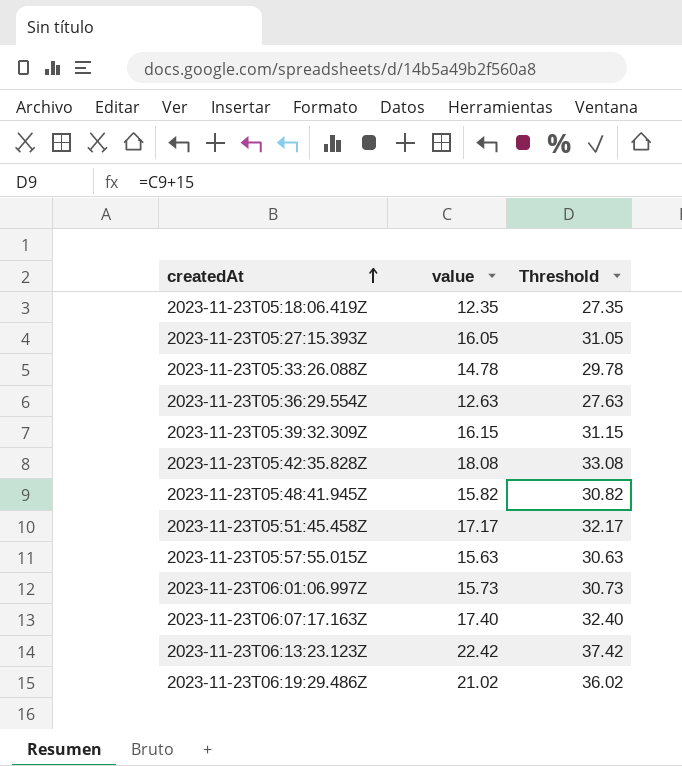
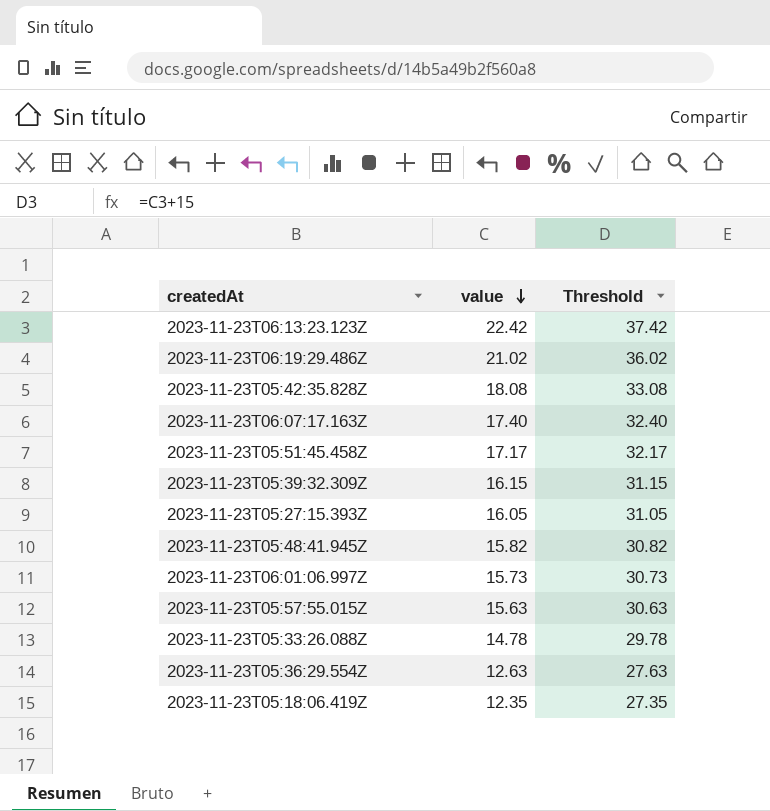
row order: createdAt ascending -> value descending

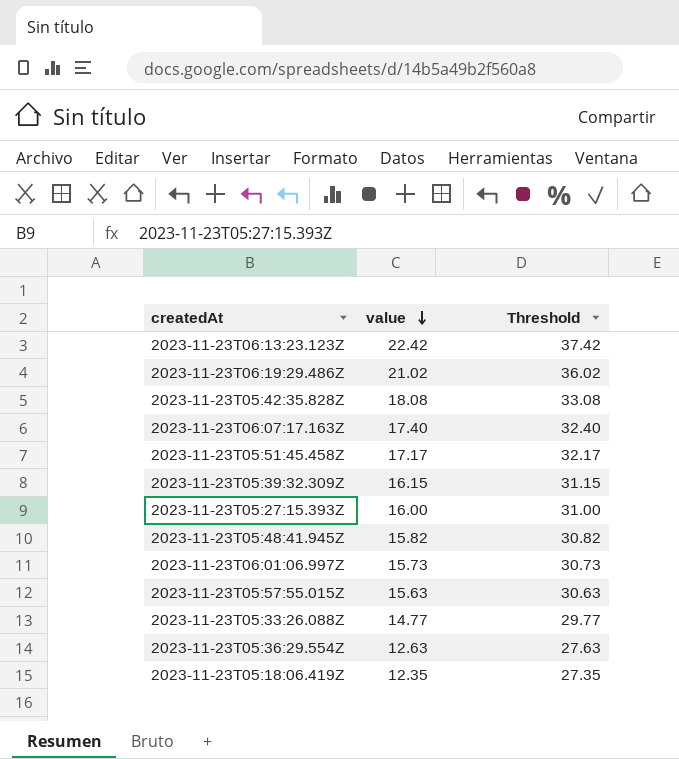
2023-11-23T05:27:15.393Z | value: 16.05 -> 16.00
2023-11-23T05:27:15.393Z | Threshold: 31.05 -> 31.00
2023-11-23T05:33:26.088Z | value: 14.78 -> 14.77
2023-11-23T05:33:26.088Z | Threshold: 29.78 -> 29.77

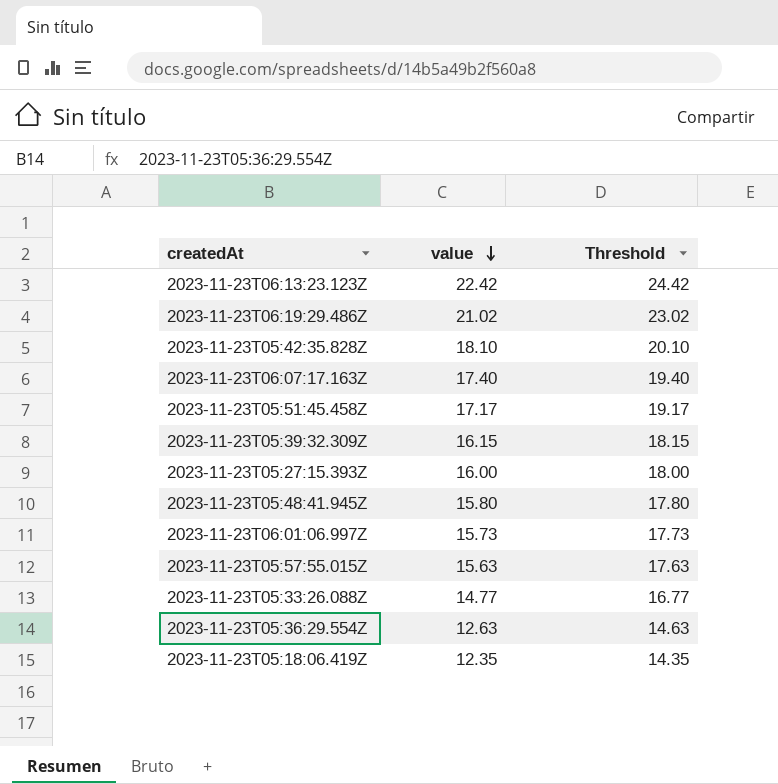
column Threshold | formula: [value] + 15 -> [value] + 2
2023-11-23T05:42:35.828Z | value: 18.08 -> 18.10
2023-11-23T05:48:41.945Z | value: 15.82 -> 15.80

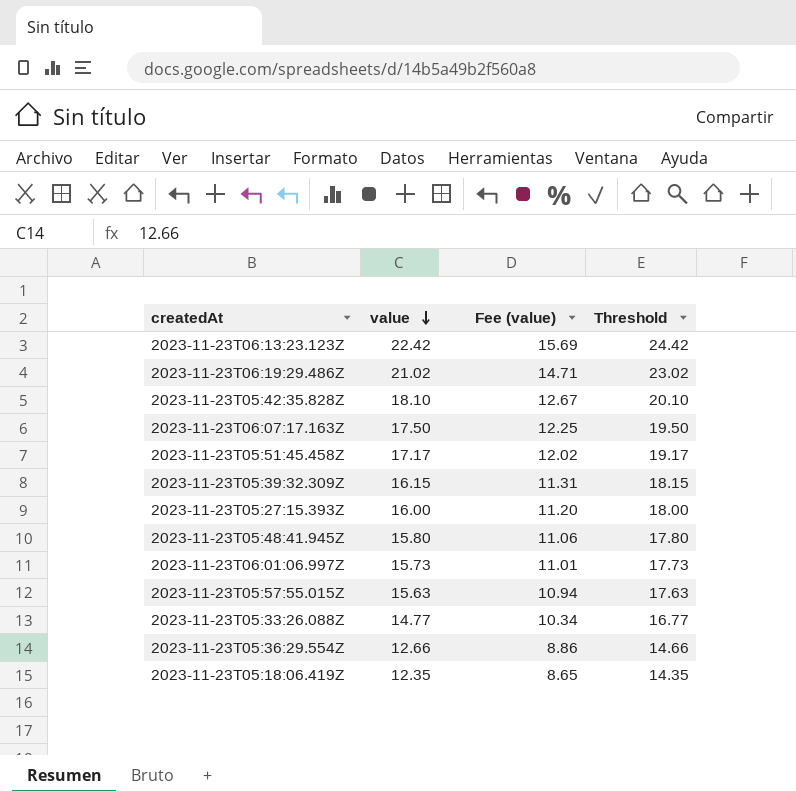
column Fee (value) | formula: none -> [value] * 0.7
2023-11-23T06:07:17.163Z | value: 17.40 -> 17.50
2023-11-23T06:07:17.163Z | Threshold: 19.40 -> 19.50
2023-11-23T05:36:29.554Z | value: 12.63 -> 12.66
2023-11-23T05:36:29.554Z | Threshold: 14.63 -> 14.66

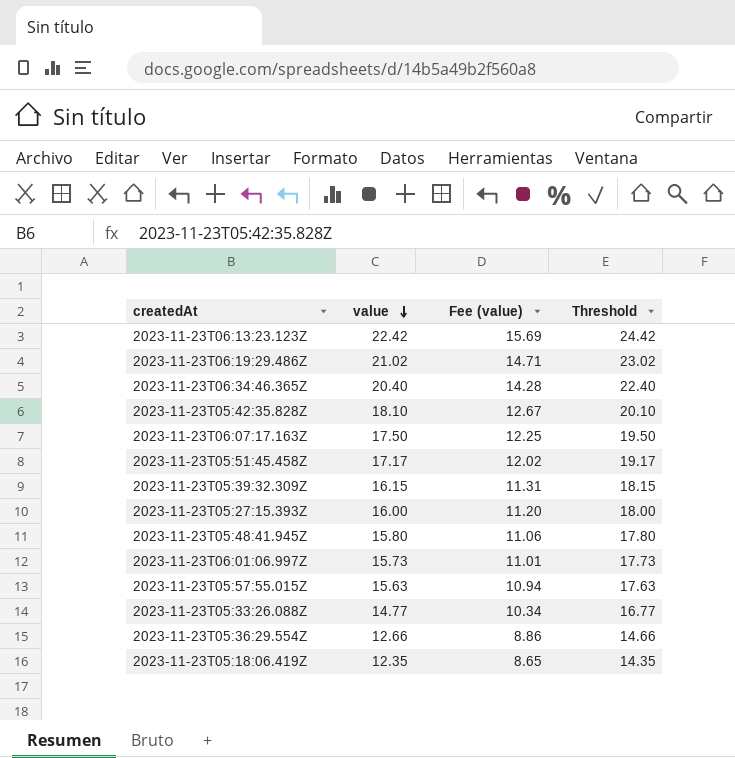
row 2023-11-23T06:34:46.365Z: none -> 20.40 | 14.28 | 22.40

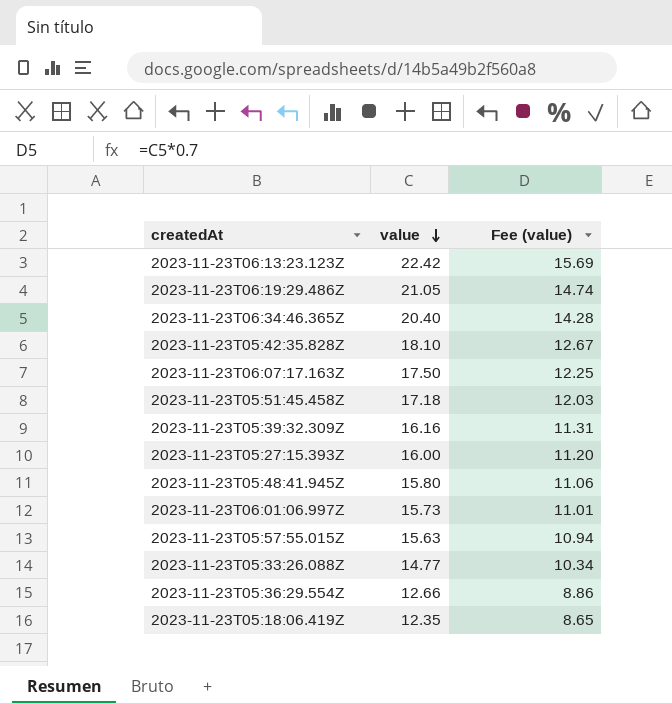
column Threshold | formula: [value] + 2 -> none
2023-11-23T06:19:29.486Z | value: 21.02 -> 21.05
2023-11-23T06:19:29.486Z | Fee (value): 14.71 -> 14.74
2023-11-23T05:51:45.458Z | value: 17.17 -> 17.18
2023-11-23T05:51:45.458Z | Fee (value): 12.02 -> 12.03
2023-11-23T05:39:32.309Z | value: 16.15 -> 16.16

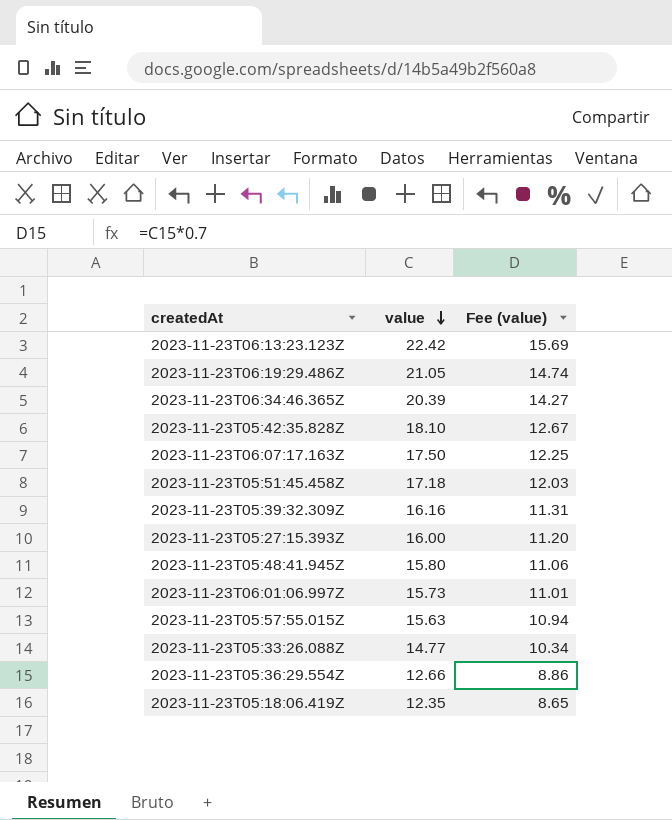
2023-11-23T06:34:46.365Z | value: 20.40 -> 20.39
2023-11-23T06:34:46.365Z | Fee (value): 14.28 -> 14.27

